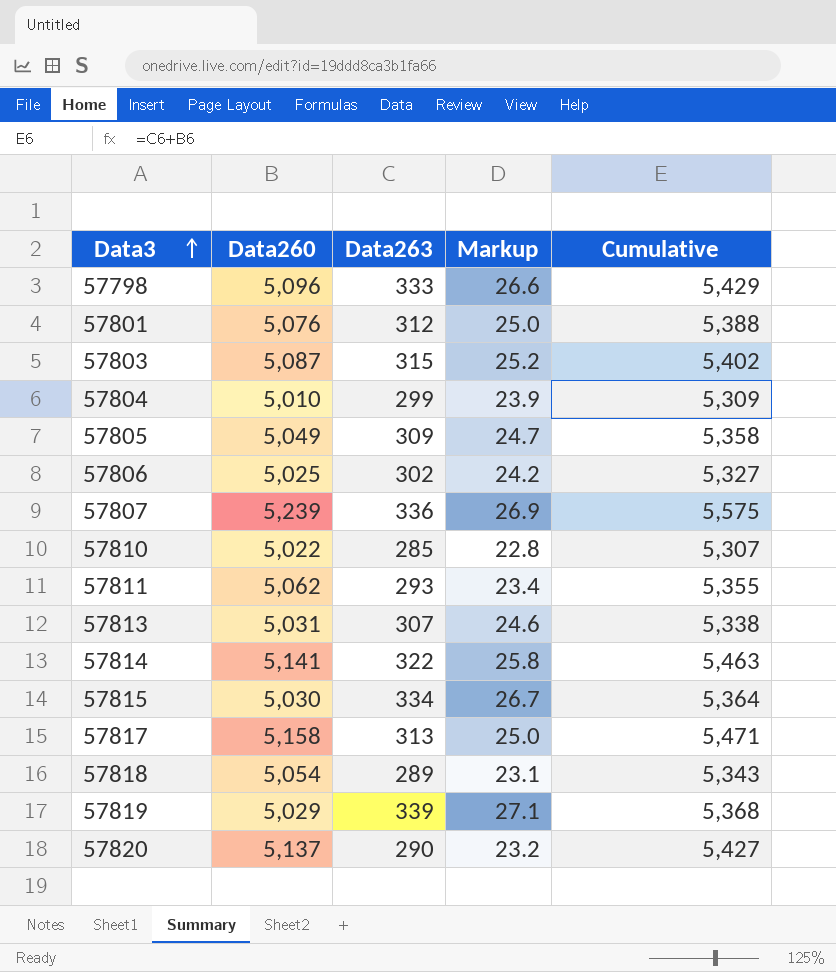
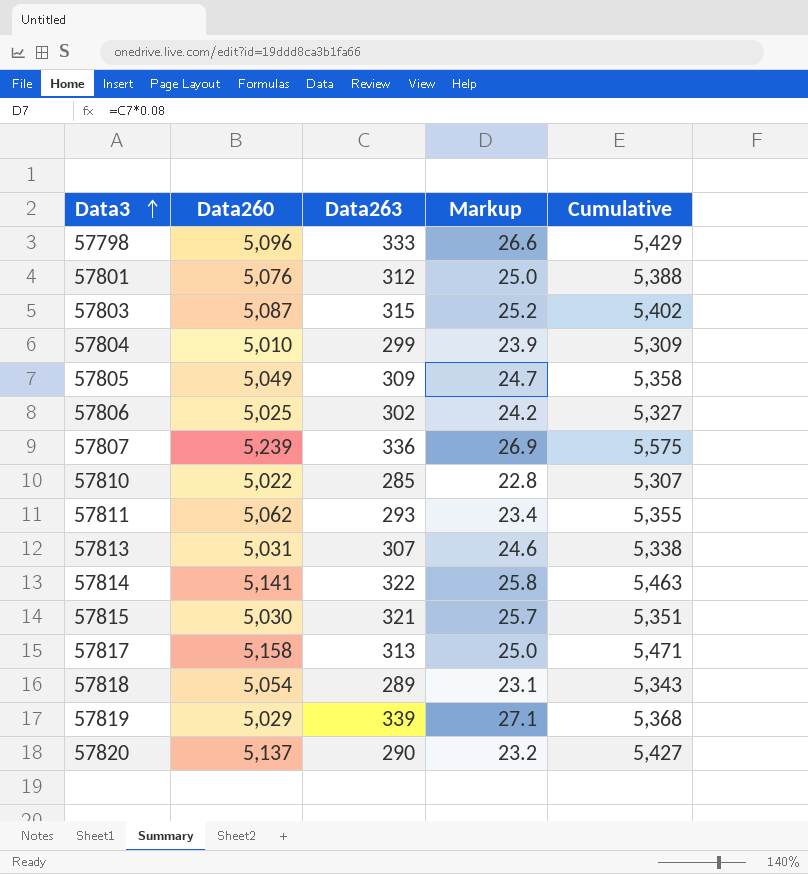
57815 | Data263: 334 -> 321
57815 | Markup: 26.7 -> 25.7
57815 | Cumulative: 5,364 -> 5,351

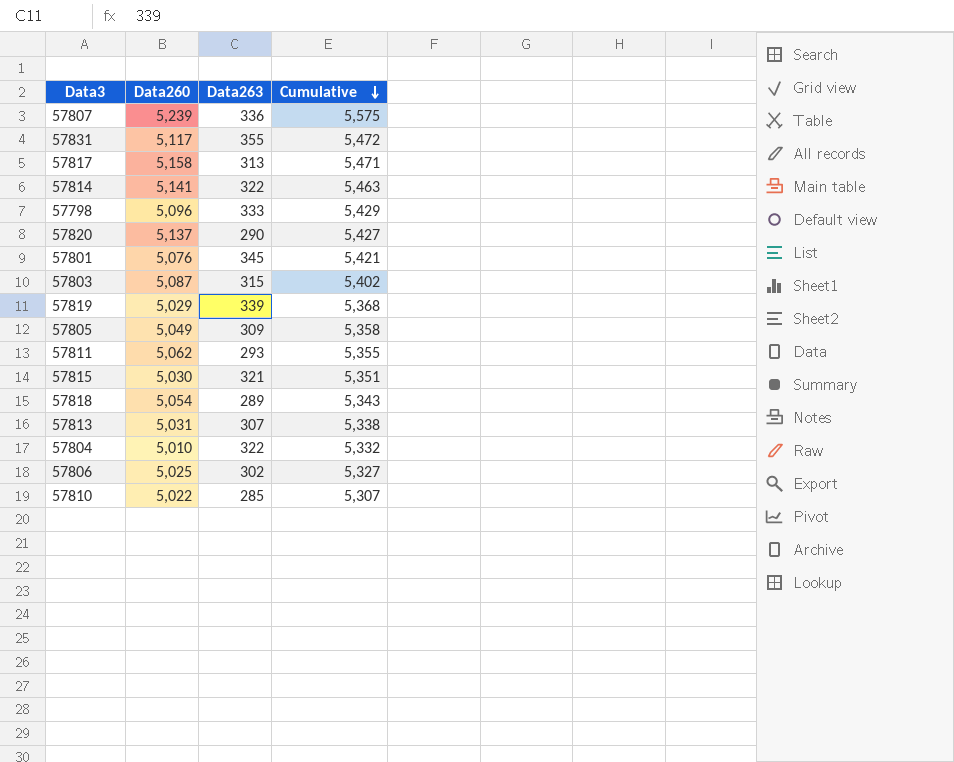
row order: Data3 ascending -> Cumulative descending
column Markup | formula: [Data263] * 0.08 -> none
row 57831: none -> 5,117 | 355 | 5,472
57801 | Data263: 312 -> 345
57801 | Cumulative: 5,388 -> 5,421
57804 | Data263: 299 -> 322
57804 | Cumulative: 5,309 -> 5,332

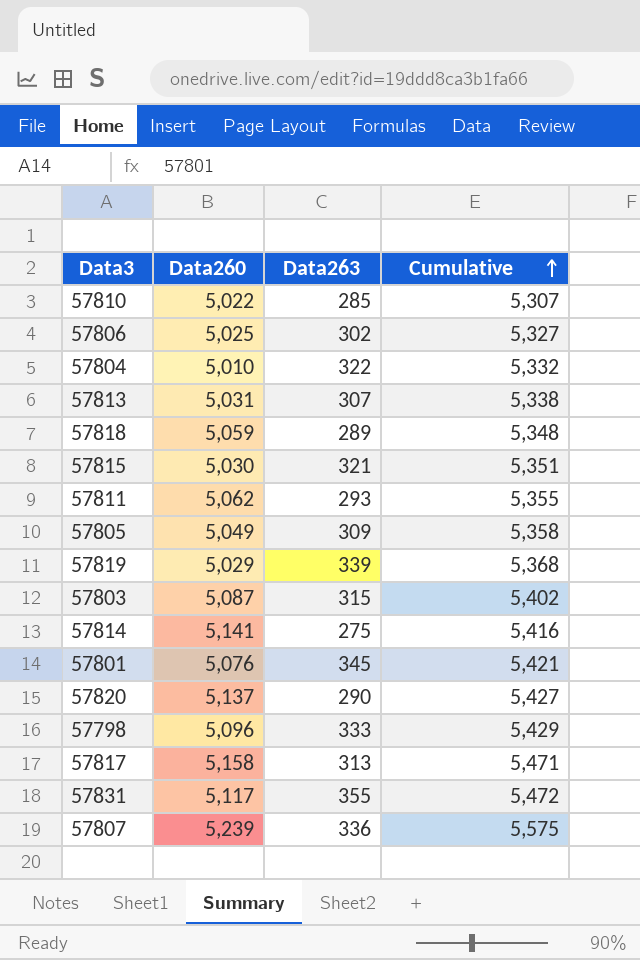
row order: Cumulative descending -> Cumulative ascending
57818 | Data260: 5,054 -> 5,059
57818 | Cumulative: 5,343 -> 5,348
57814 | Data263: 322 -> 275
57814 | Cumulative: 5,463 -> 5,416

